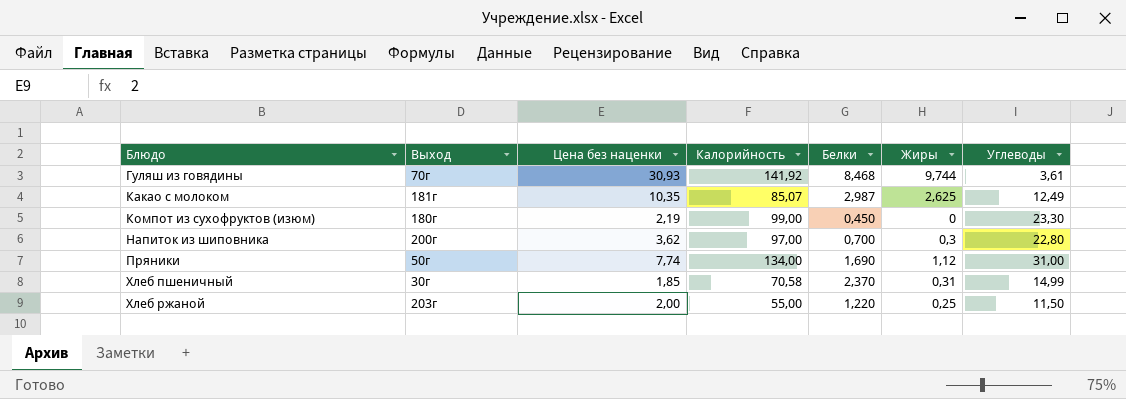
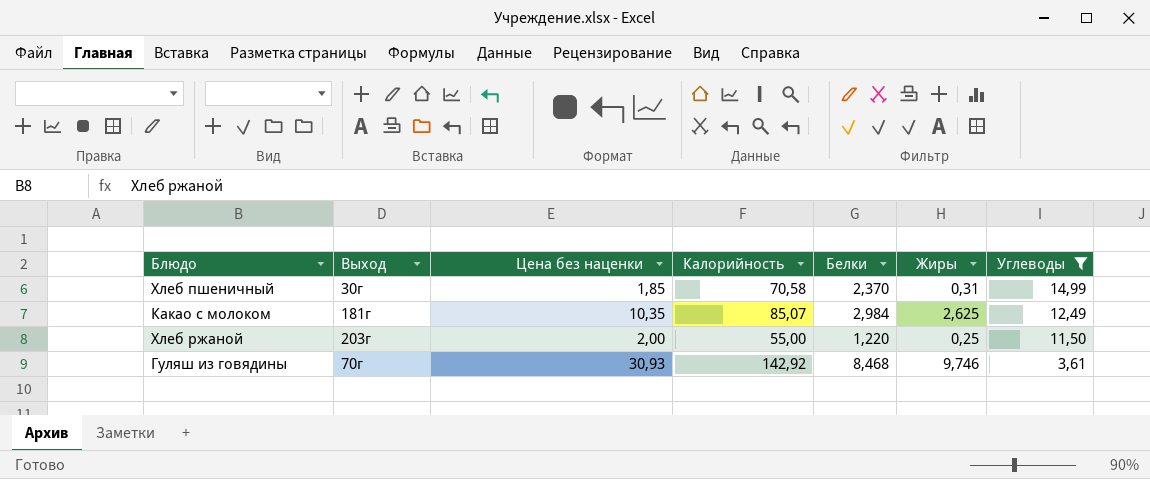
filter: none -> Углеводы <= 14,99
row order: Блюдо ascending -> Углеводы descending
Какао с молоком | Белки: 2,987 -> 2,984
Гуляш из говядины | Калорийность: 141,92 -> 142,92
Гуляш из говядины | Жиры: 9,744 -> 9,746

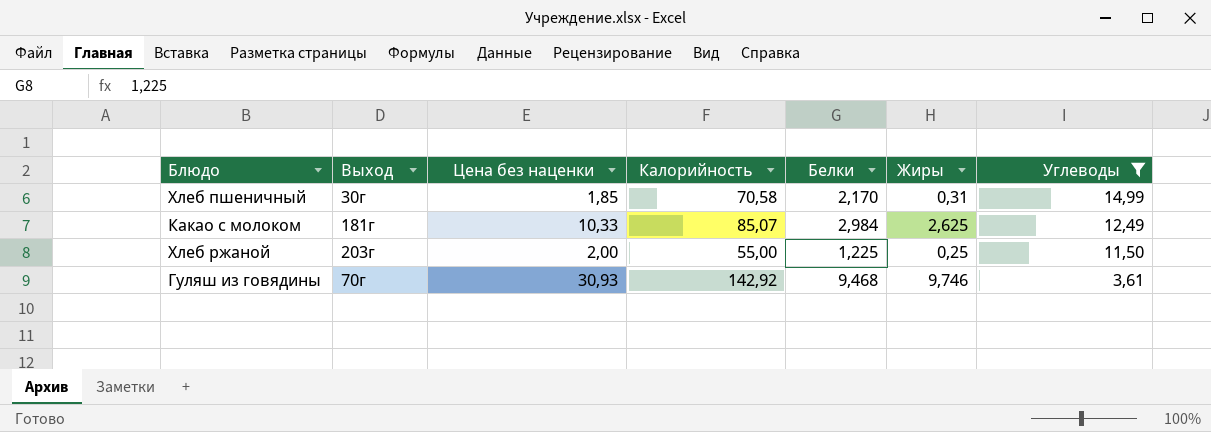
Хлеб пшеничный | Белки: 2,370 -> 2,170
Какао с молоком | Цена без наценки: 10,35 -> 10,33
Хлеб ржаной | Белки: 1,220 -> 1,225
Гуляш из говядины | Белки: 8,468 -> 9,468

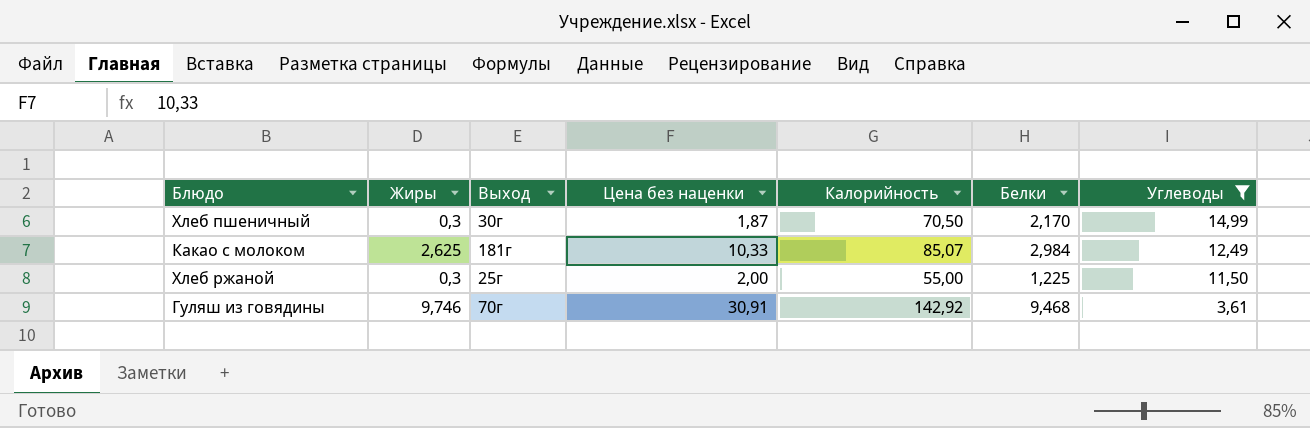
column Жиры | position: 6 -> 2
Хлеб пшеничный | Жиры: 0,31 -> 0,3
Хлеб пшеничный | Цена без наценки: 1,85 -> 1,87
Хлеб пшеничный | Калорийность: 70,58 -> 70,50
Хлеб ржаной | Жиры: 0,25 -> 0,3
Хлеб ржаной | Выход: 203г -> 25г
Гуляш из говядины | Цена без наценки: 30,93 -> 30,91

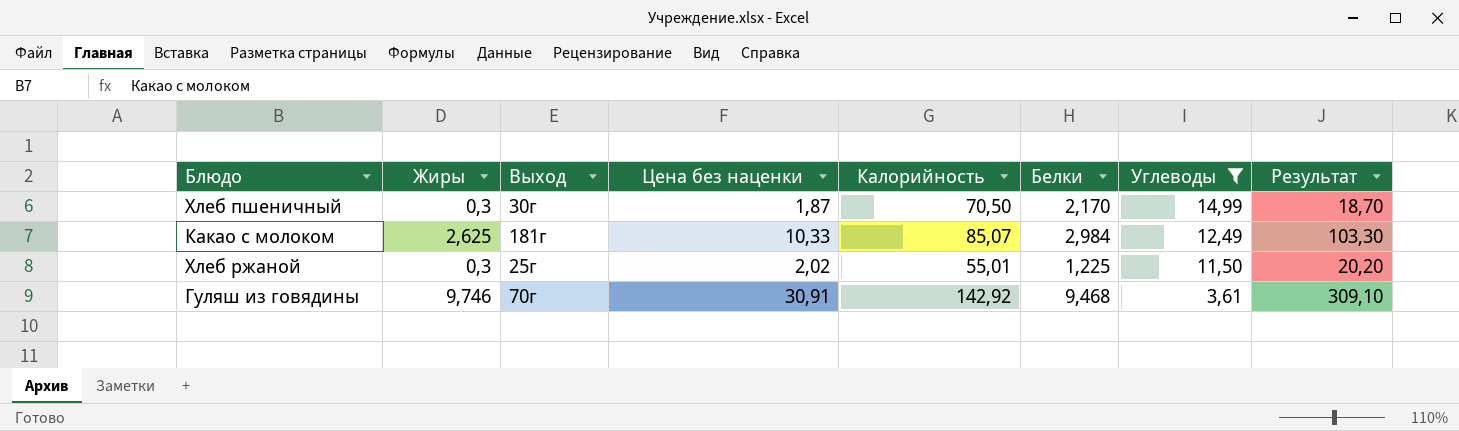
column Результат | formula: none -> [Цена без наценки] * 10
Хлеб ржаной | Цена без наценки: 2,00 -> 2,02
Хлеб ржаной | Калорийность: 55,00 -> 55,01

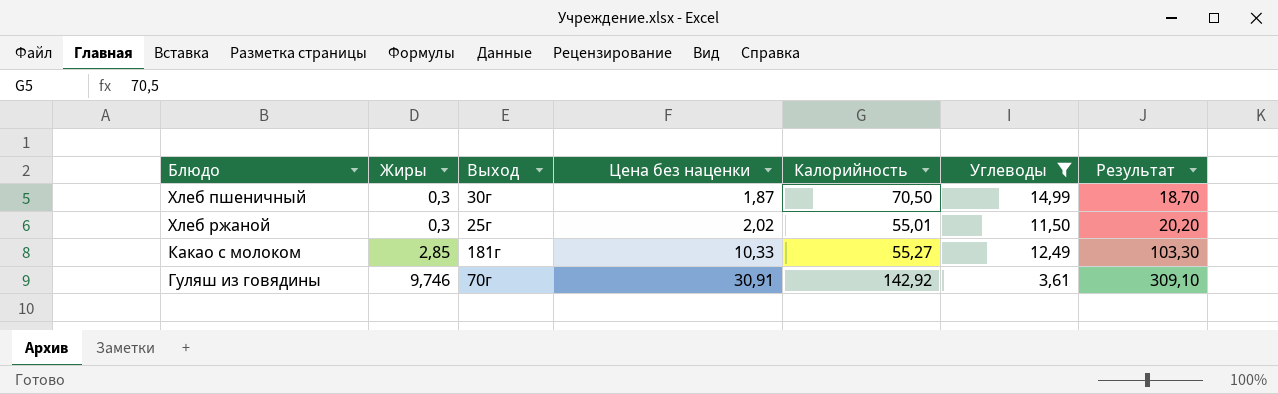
row order: Углеводы descending -> Жиры ascending
column Белки | position: 6 -> none
Какао с молоком | Жиры: 2,625 -> 2,85
Какао с молоком | Калорийность: 85,07 -> 55,27

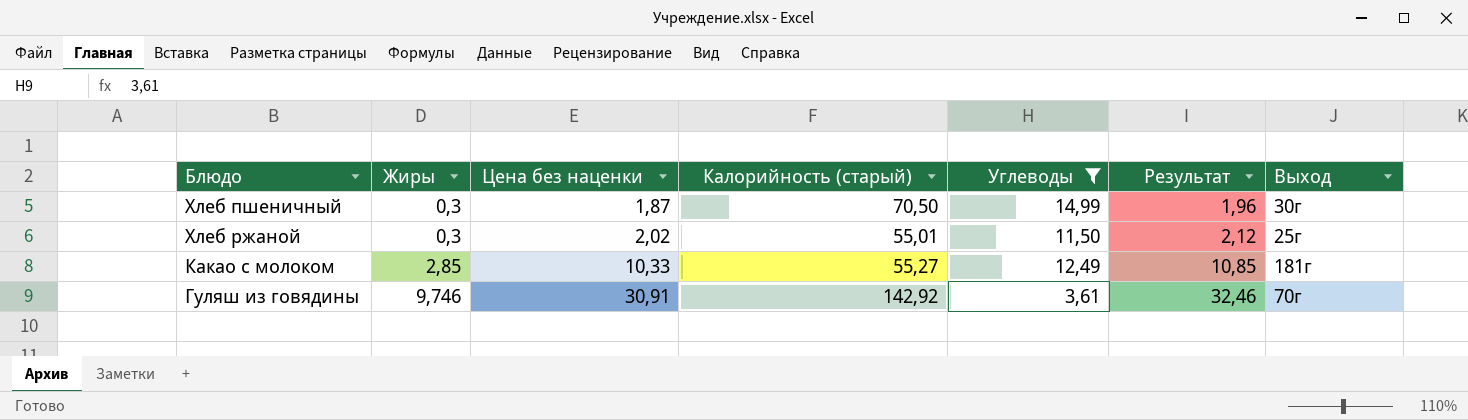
column name: Калорийность -> Калорийность (старый)
column Результат | formula: [Цена без наценки] * 10 -> [Цена без наценки] * 1,05
column Выход | position: 3 -> 7

